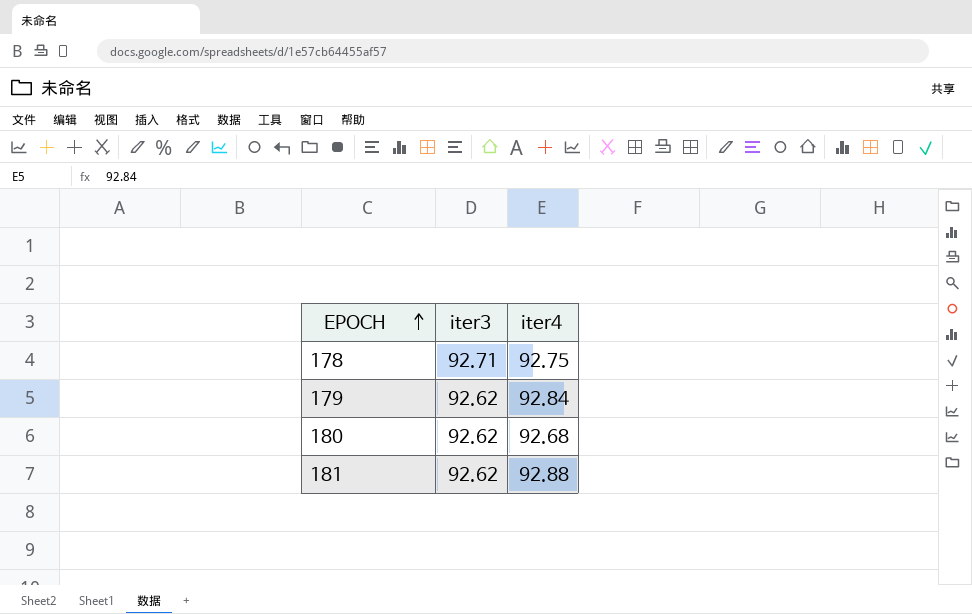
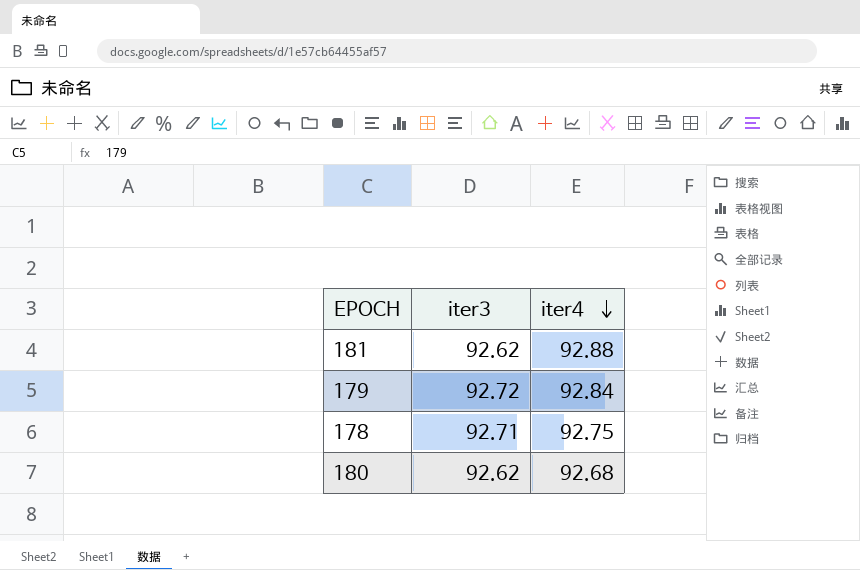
row order: EPOCH ascending -> iter4 descending
179 | iter3: 92.62 -> 92.72

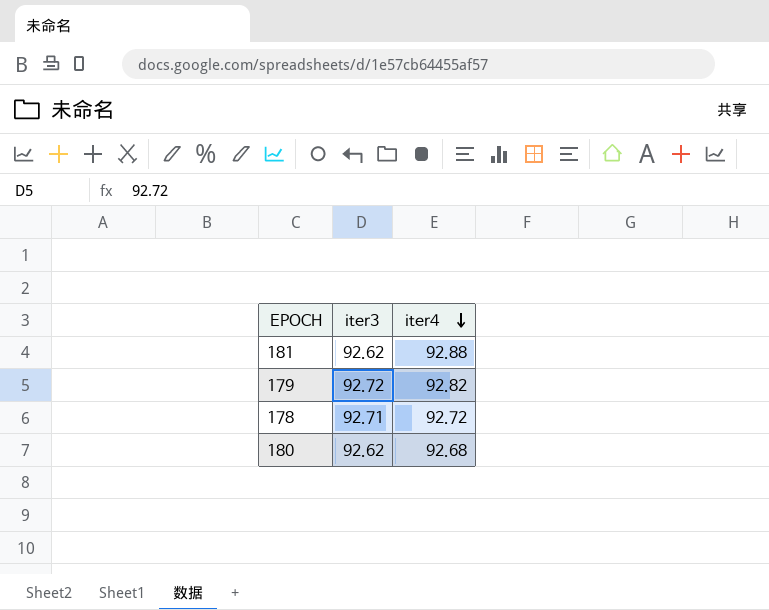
179 | iter4: 92.84 -> 92.82
178 | iter4: 92.75 -> 92.72

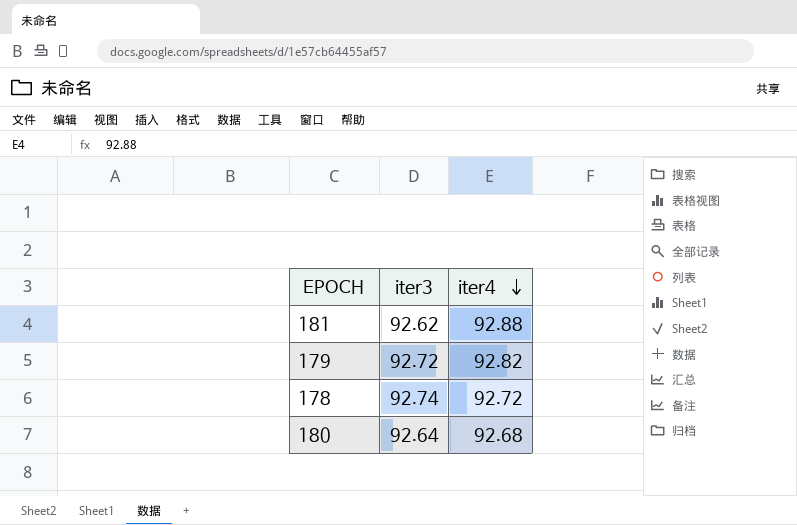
178 | iter3: 92.71 -> 92.74
180 | iter3: 92.62 -> 92.64

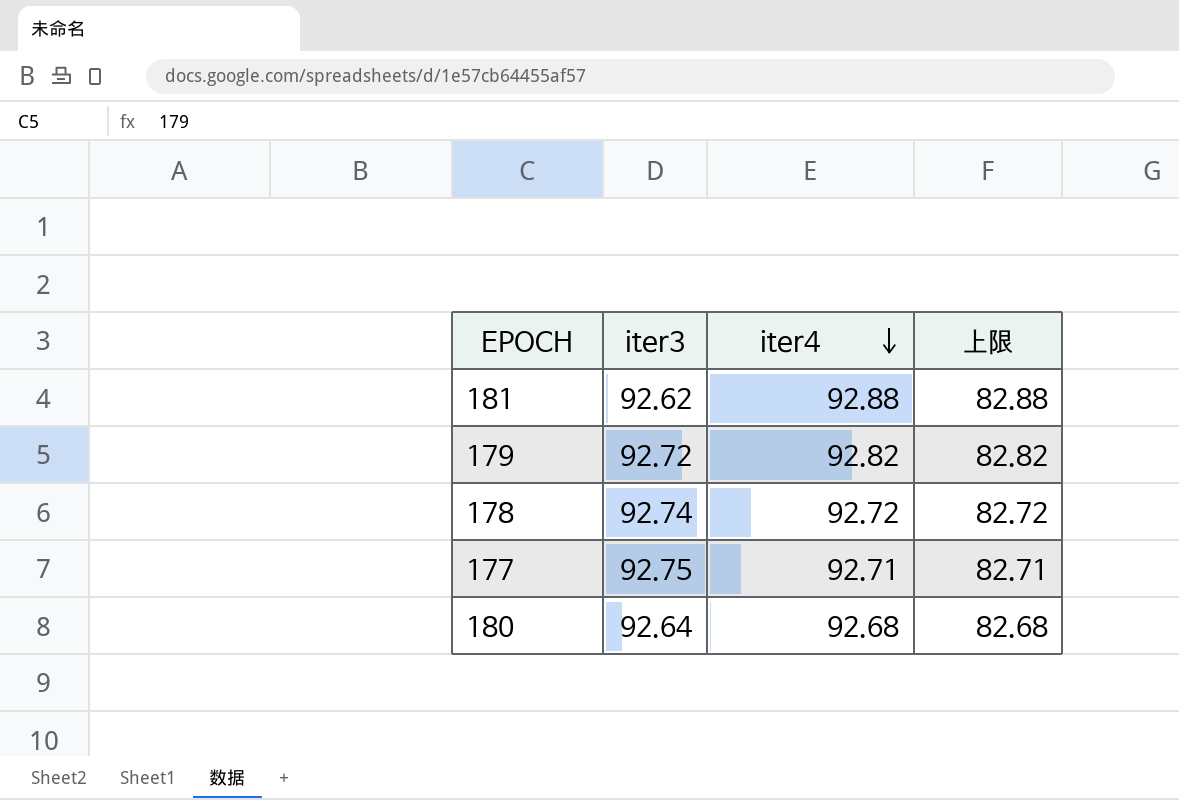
column 上限 | formula: none -> [iter4] - 10
row 177: none -> 92.75 | 92.71 | 82.71

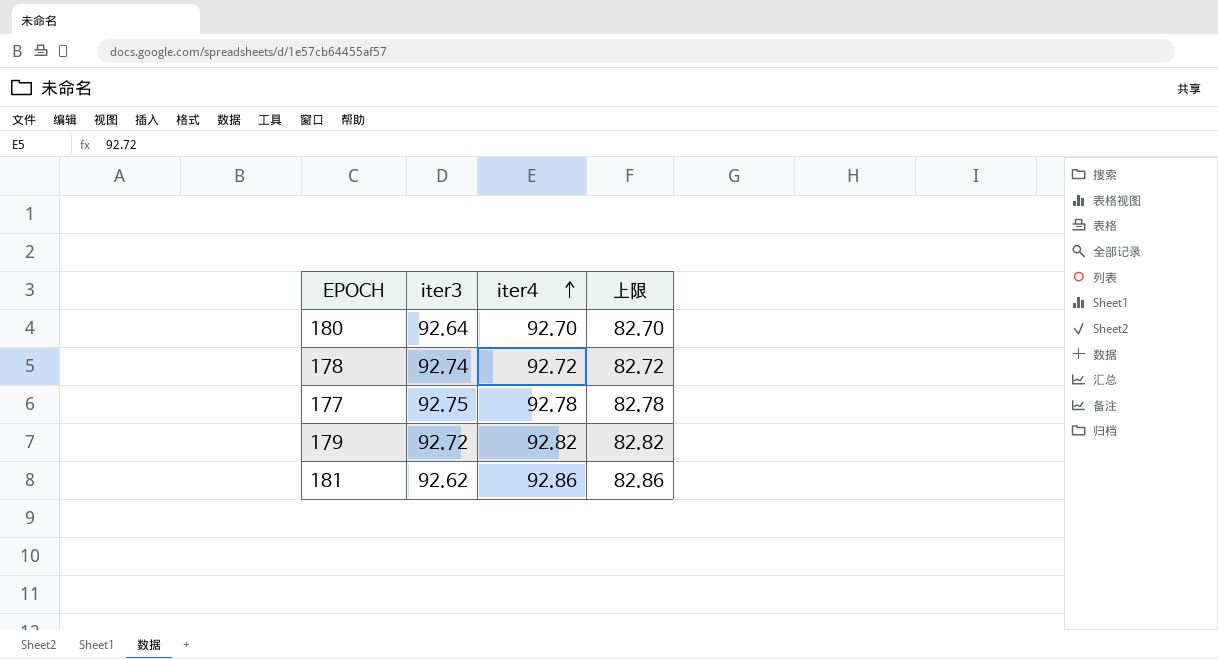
row order: iter4 descending -> iter4 ascending
180 | iter4: 92.68 -> 92.70
180 | 上限: 82.68 -> 82.70
177 | iter4: 92.71 -> 92.78
177 | 上限: 82.71 -> 82.78
181 | iter4: 92.88 -> 92.86
181 | 上限: 82.88 -> 82.86

